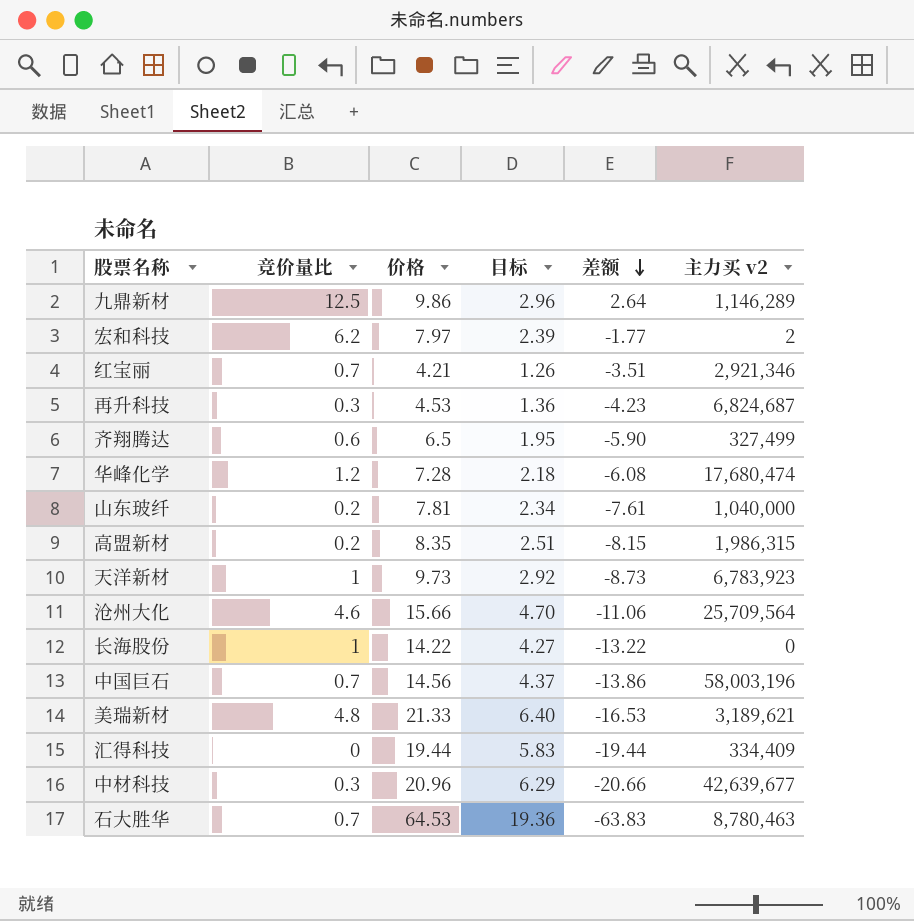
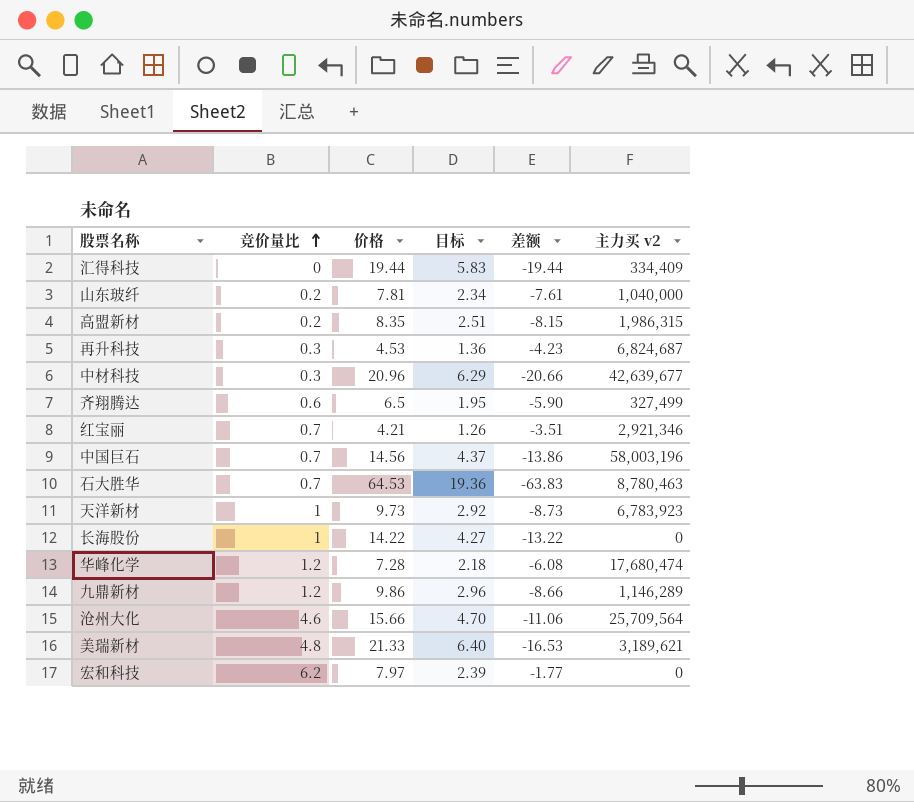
row order: 差额 descending -> 竞价量比 ascending
九鼎新材 | 竞价量比: 12.5 -> 1.2
九鼎新材 | 差额: 2.64 -> -8.66
宏和科技 | 主力买 v2: 2 -> 0

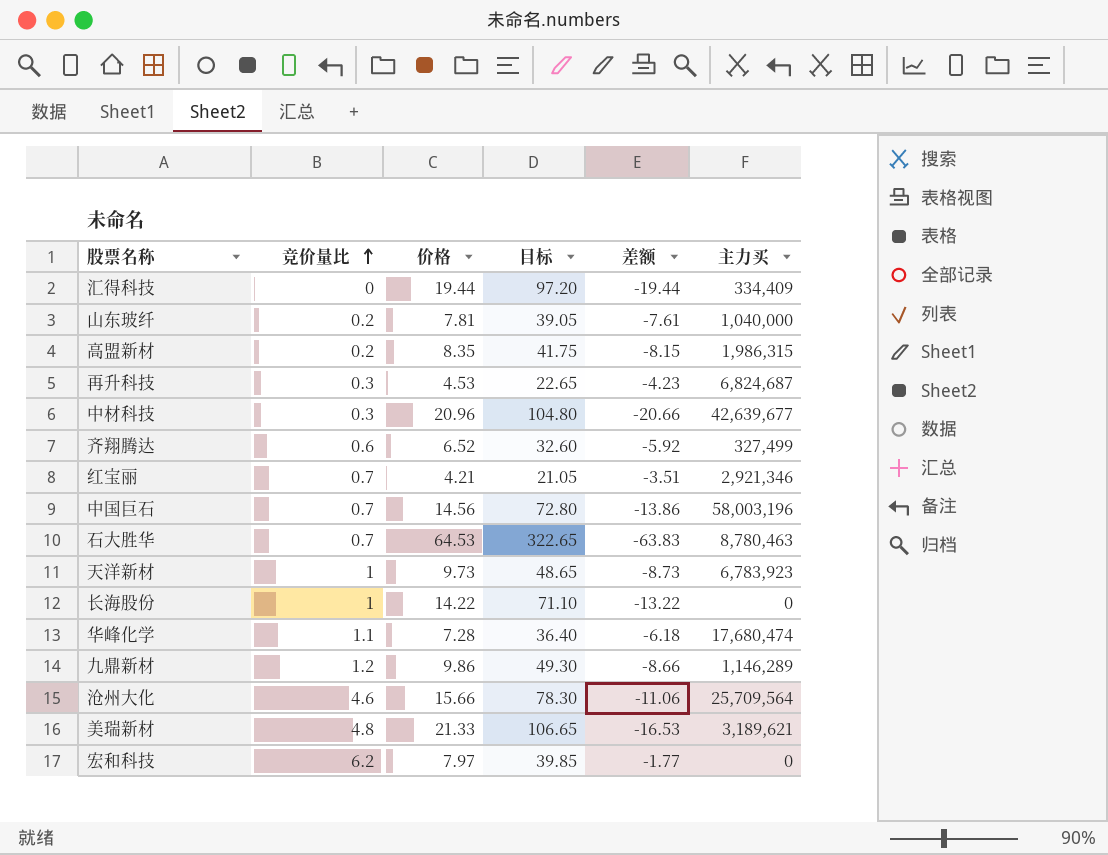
column 目标 | formula: [价格] * 0.3 -> [价格] * 5
column name: 主力买 v2 -> 主力买
齐翔腾达 | 价格: 6.5 -> 6.52
齐翔腾达 | 差额: -5.90 -> -5.92
华峰化学 | 竞价量比: 1.2 -> 1.1
华峰化学 | 差额: -6.08 -> -6.18

